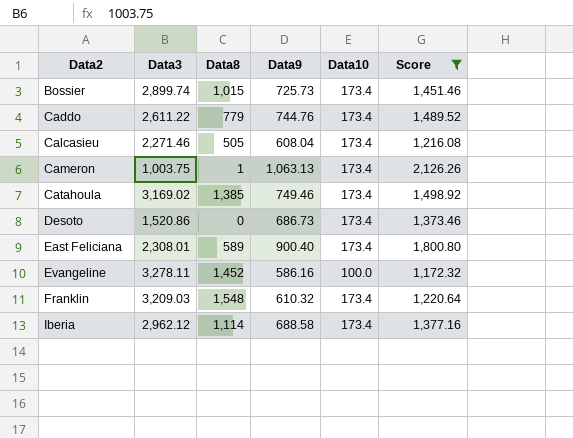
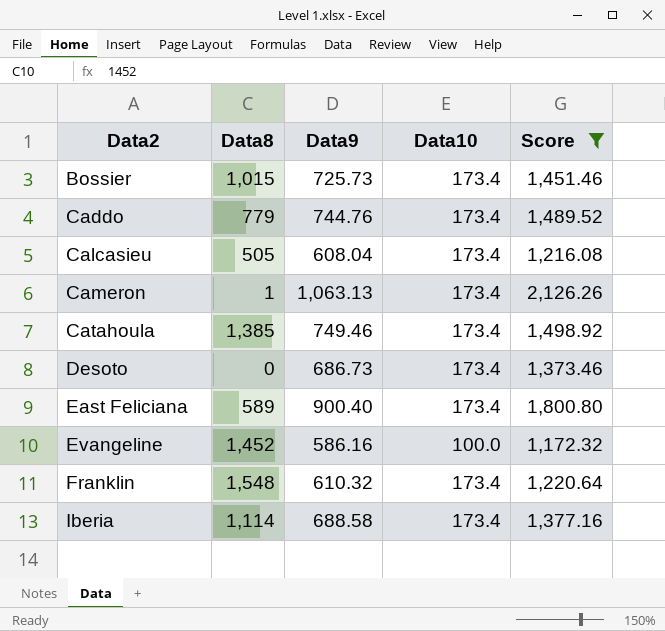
column Data3 | position: 2 -> none

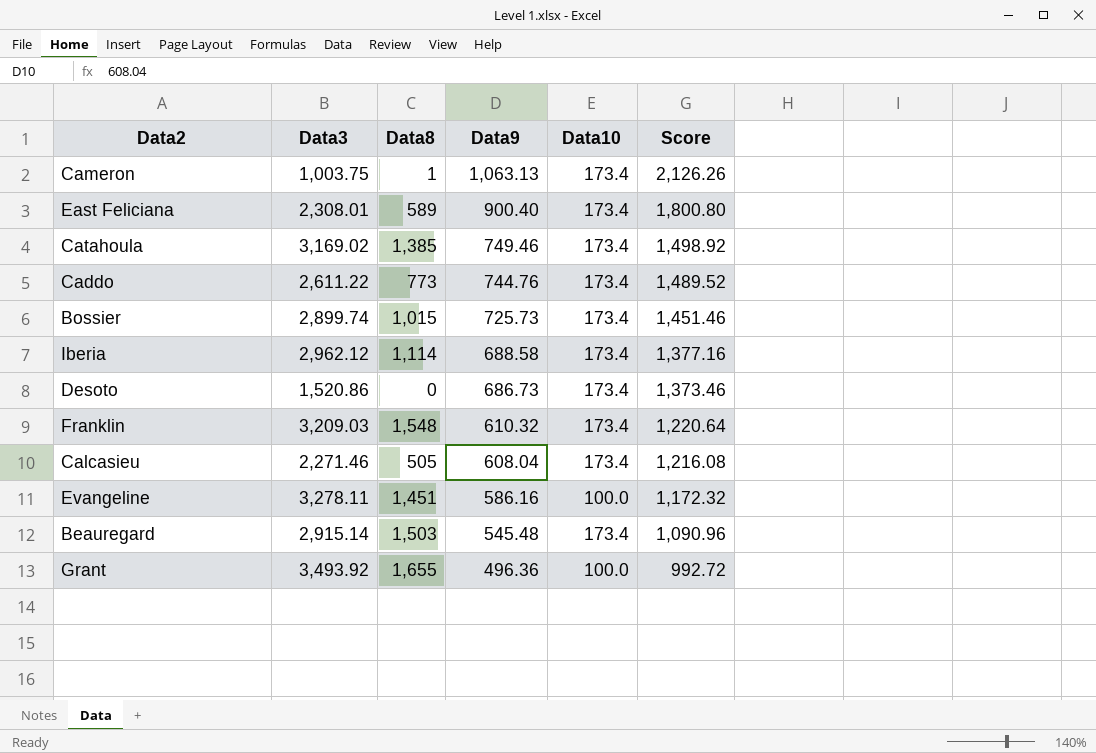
filter: Score >= 1,172.32 -> none
row order: Data2 ascending -> Data9 descending
column Data3 | position: none -> 2
Caddo | Data8: 779 -> 773
Evangeline | Data8: 1,452 -> 1,451

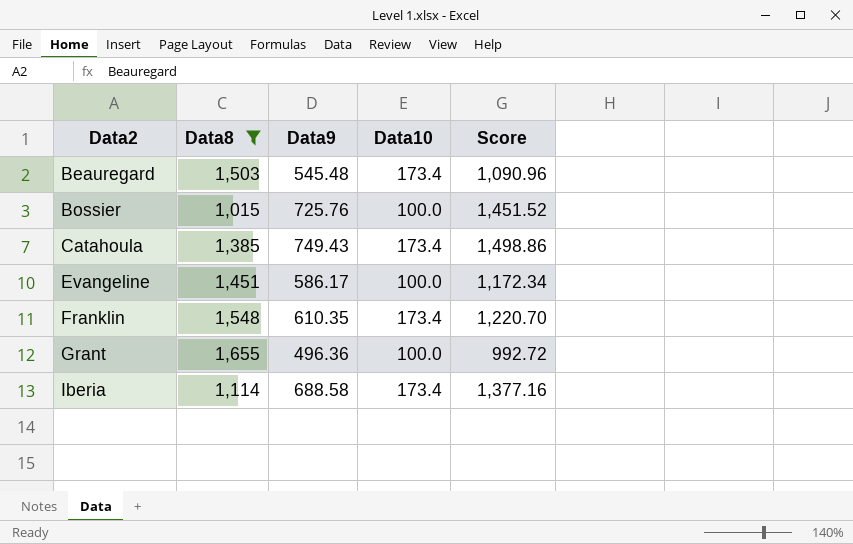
filter: none -> Data8 >= 1,015
row order: Data9 descending -> Data2 ascending
column Data3 | position: 2 -> none
Bossier | Data9: 725.73 -> 725.76
Bossier | Data10: 173.4 -> 100.0
Bossier | Score: 1,451.46 -> 1,451.52
Catahoula | Data9: 749.46 -> 749.43
Catahoula | Score: 1,498.92 -> 1,498.86
Evangeline | Data9: 586.16 -> 586.17
Evangeline | Score: 1,172.32 -> 1,172.34
Franklin | Data9: 610.32 -> 610.35
Franklin | Score: 1,220.64 -> 1,220.70

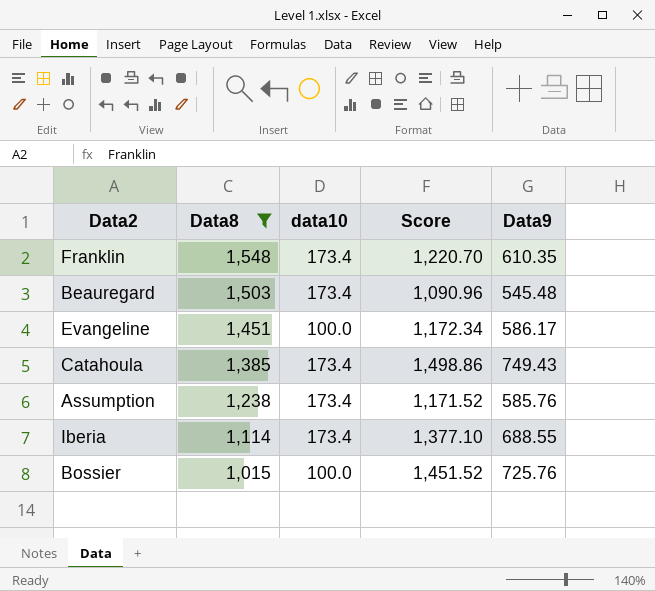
row order: Data2 ascending -> Data8 descending
column name: Data10 -> data10
column Data9 | position: 3 -> 5
row Grant: 1,655 | 496.36 | 100.0 | 992.72 -> none
row Assumption: none -> 1,238 | 173.4 | 1,171.52 | 585.76
Iberia | Score: 1,377.16 -> 1,377.10
Iberia | Data9: 688.58 -> 688.55

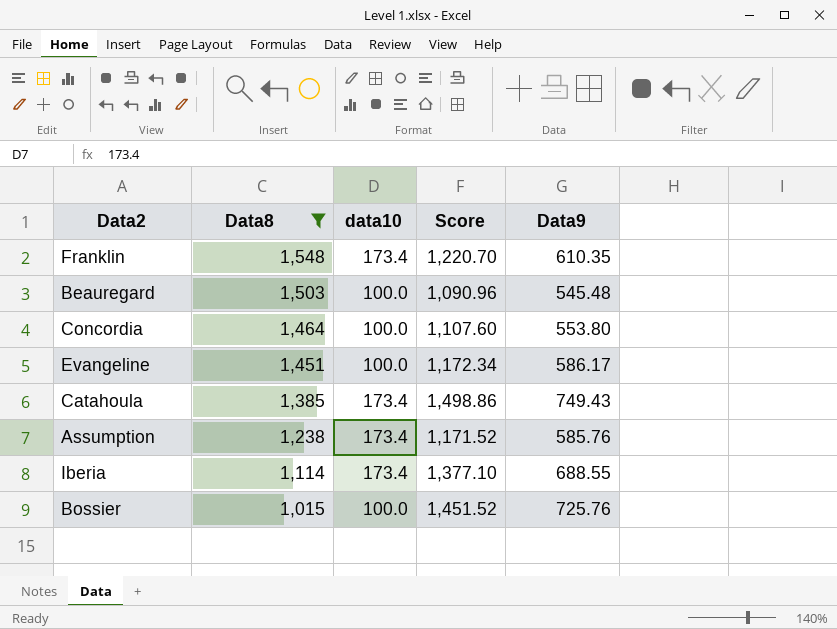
Beauregard | data10: 173.4 -> 100.0
row Concordia: none -> 1,464 | 100.0 | 1,107.60 | 553.80

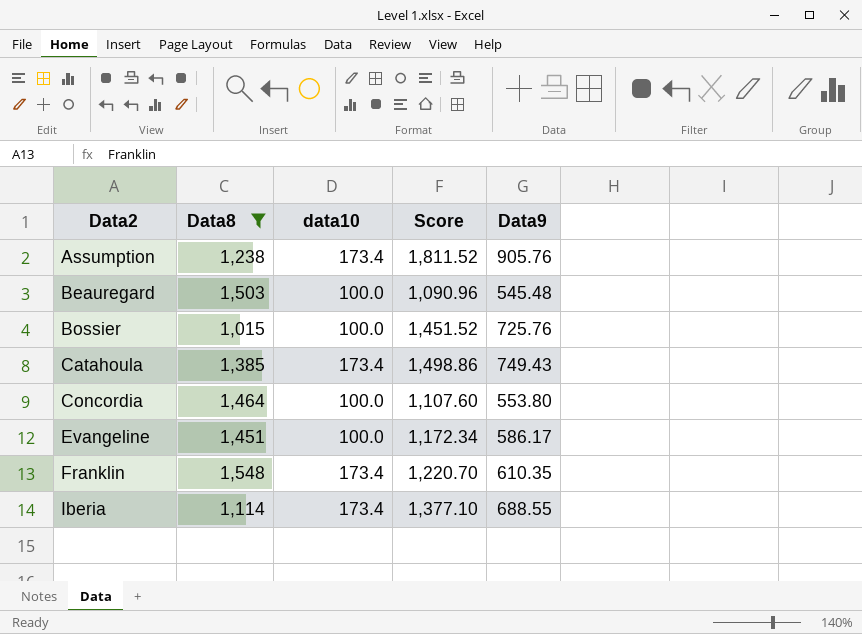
row order: Data8 descending -> Data2 ascending
Assumption | Score: 1,171.52 -> 1,811.52
Assumption | Data9: 585.76 -> 905.76

